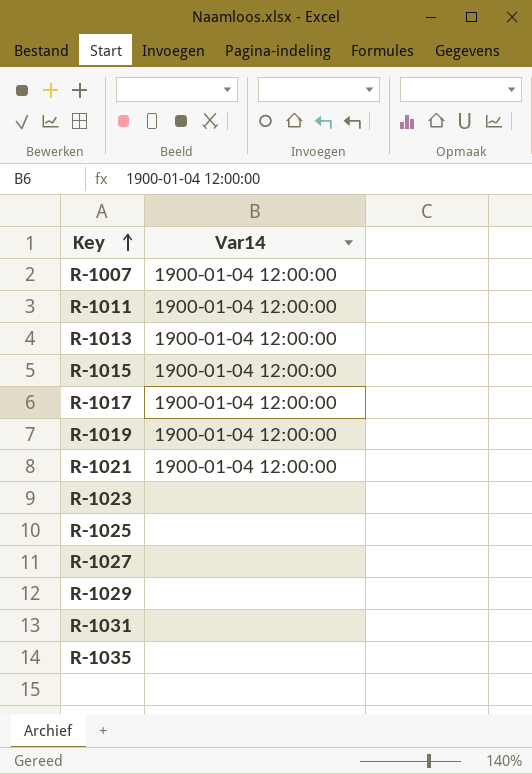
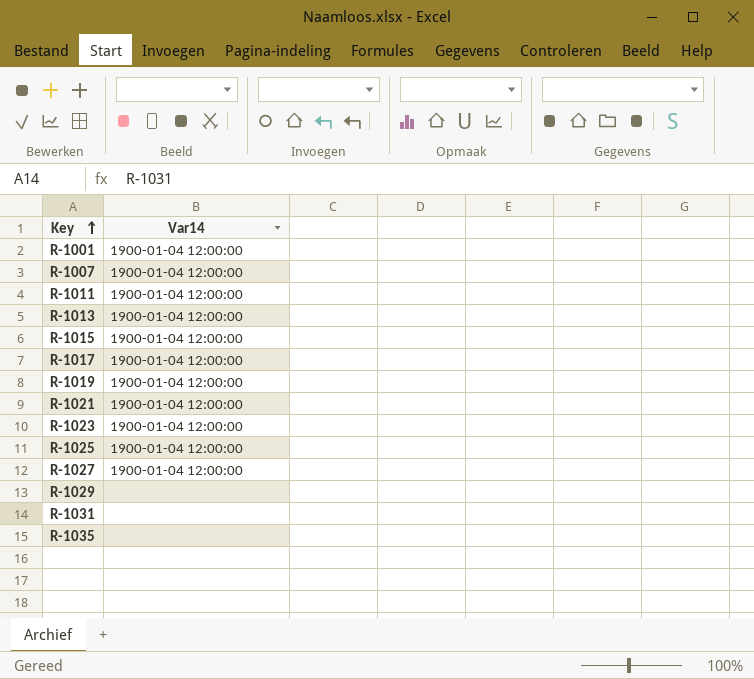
row R-1001: none -> 1900-01-04 12:00:00
R-1023 | Var14: none -> 1900-01-04 12:00:00
R-1025 | Var14: none -> 1900-01-04 12:00:00
R-1027 | Var14: none -> 1900-01-04 12:00:00

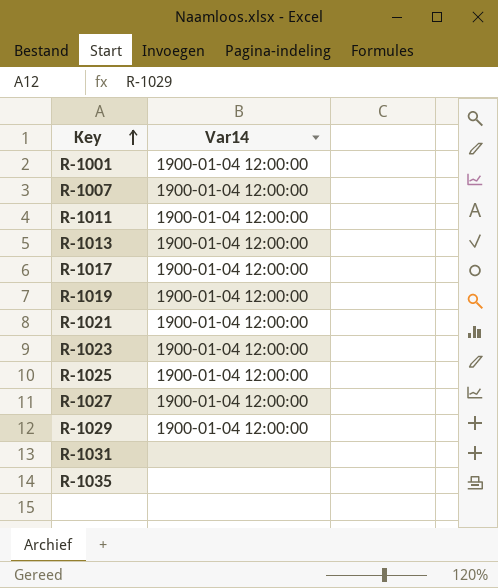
row R-1015: 1900-01-04 12:00:00 -> none
R-1029 | Var14: none -> 1900-01-04 12:00:00

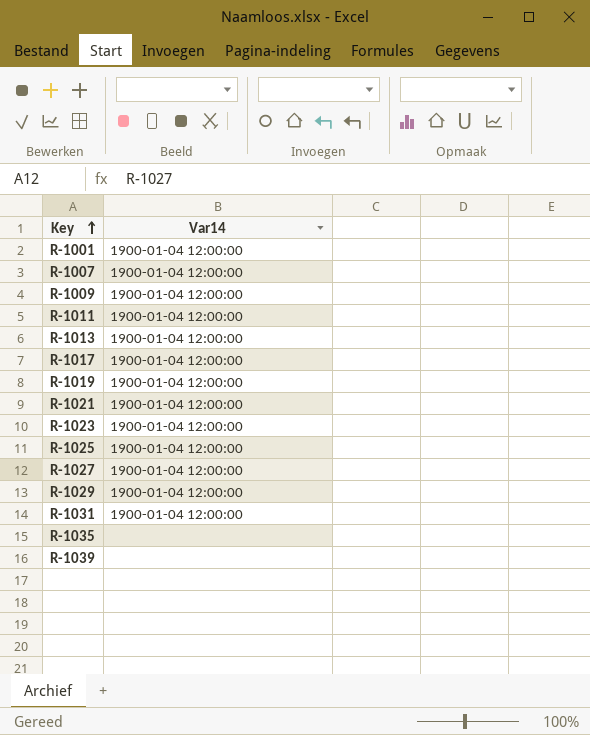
row R-1009: none -> 1900-01-04 12:00:00
R-1031 | Var14: none -> 1900-01-04 12:00:00
row R-1039: none -> none

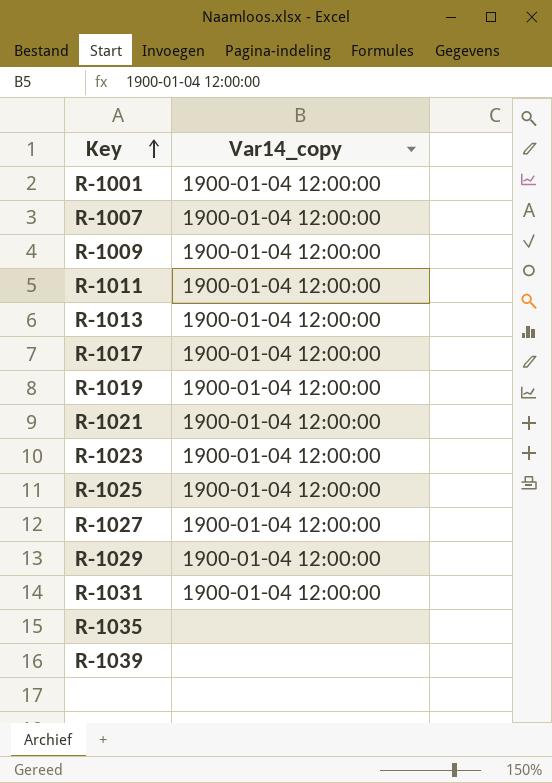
column name: Var14 -> Var14_copy

